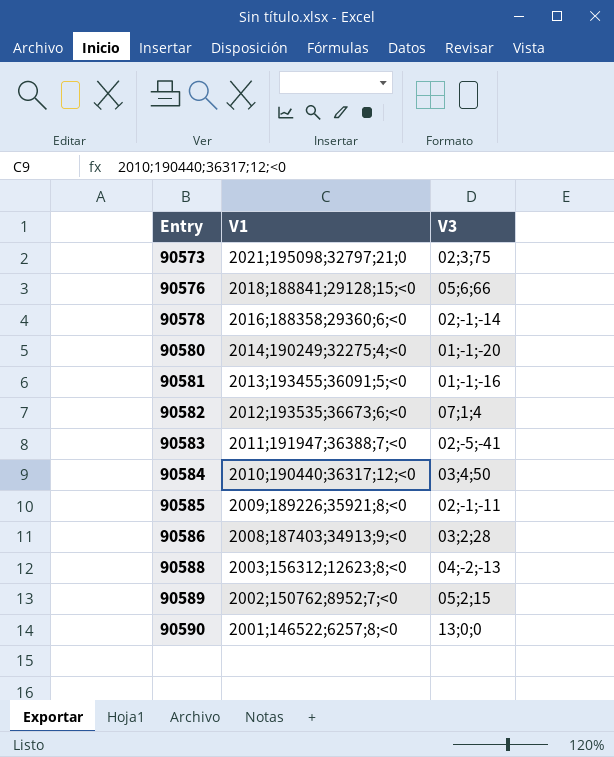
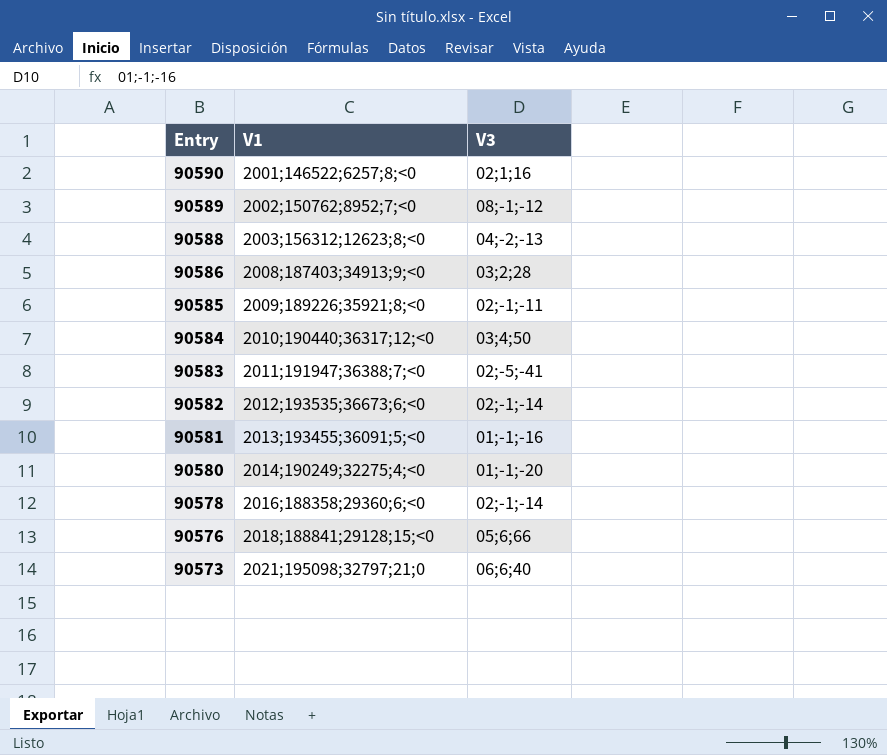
row order: Entry ascending -> Entry descending
90590 | V3: 13;0;0 -> 02;1;16
90589 | V3: 05;2;15 -> 08;-1;-12
90582 | V3: 07;1;4 -> 02;-1;-14
90573 | V3: 02;3;75 -> 06;6;40

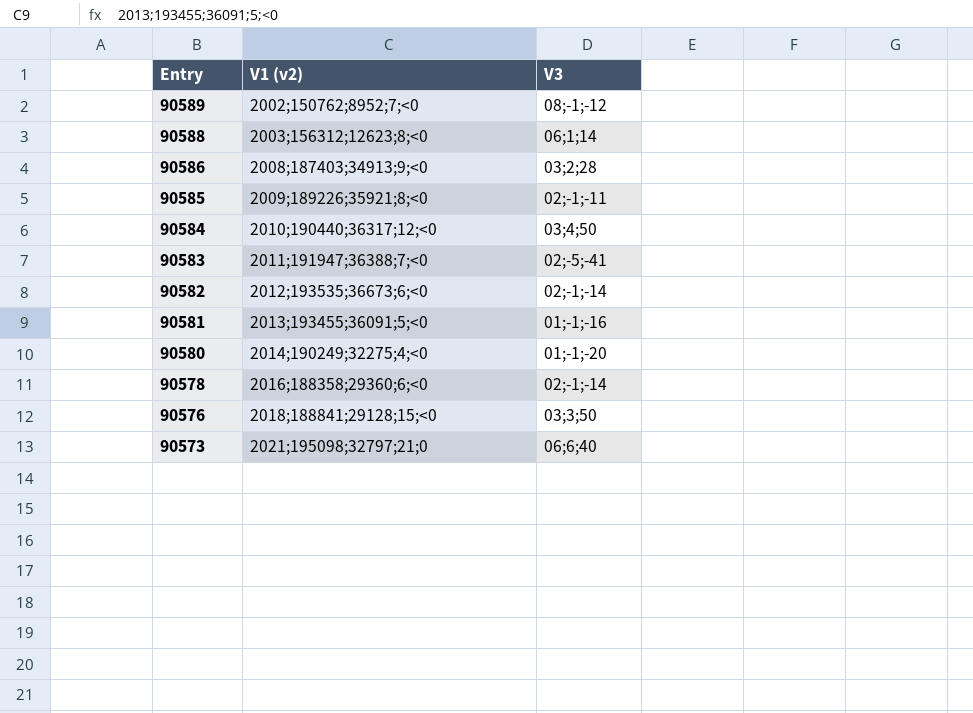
column name: V1 -> V1 (v2)
row 90590: 2001;146522;6257;8;<0 | 02;1;16 -> none
90588 | V3: 04;-2;-13 -> 06;1;14
90576 | V3: 05;6;66 -> 03;3;50

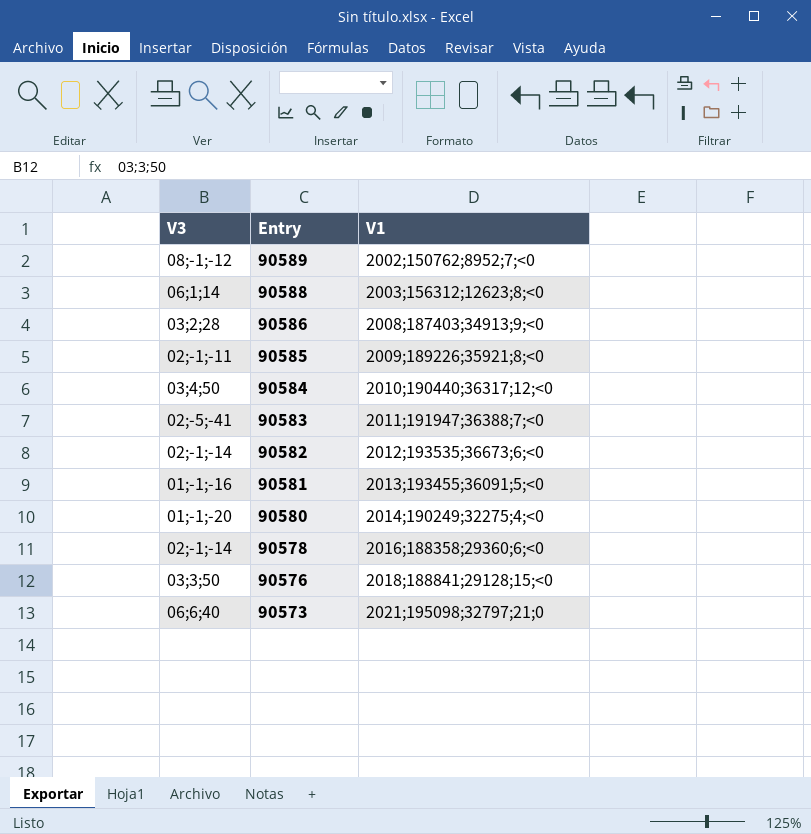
column V3 | position: 3 -> 1
column name: V1 (v2) -> V1

